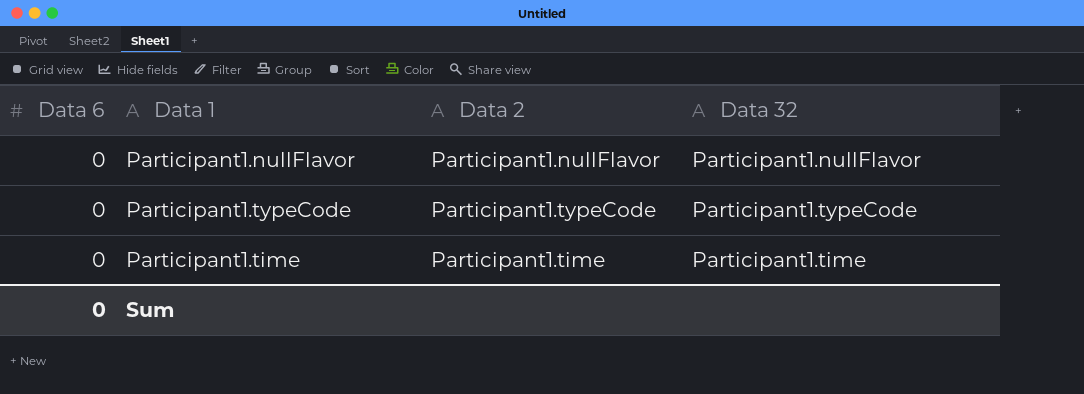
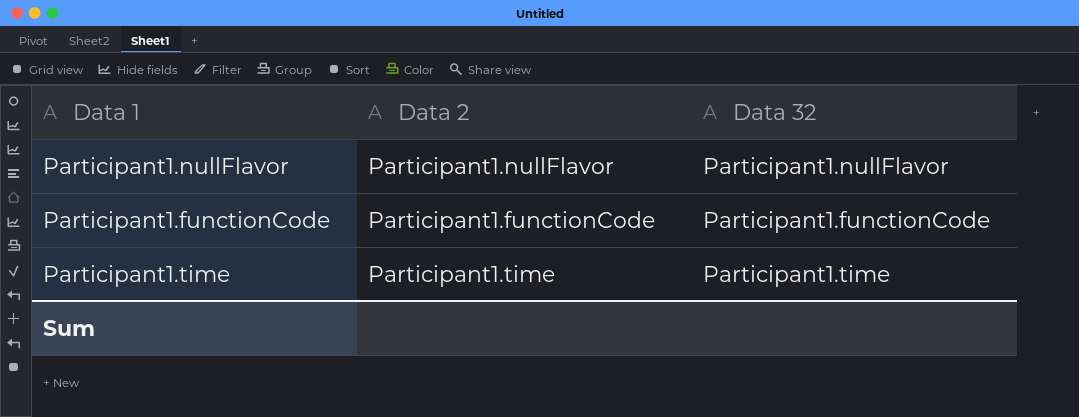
column Data 6 | position: 1 -> none
row Participant1.typeCode: 0 | Participant1.typeCode | Participant1.typeCode -> none
row Participant1.functionCode: none -> Participant1.functionCode | Participant1.functionCode

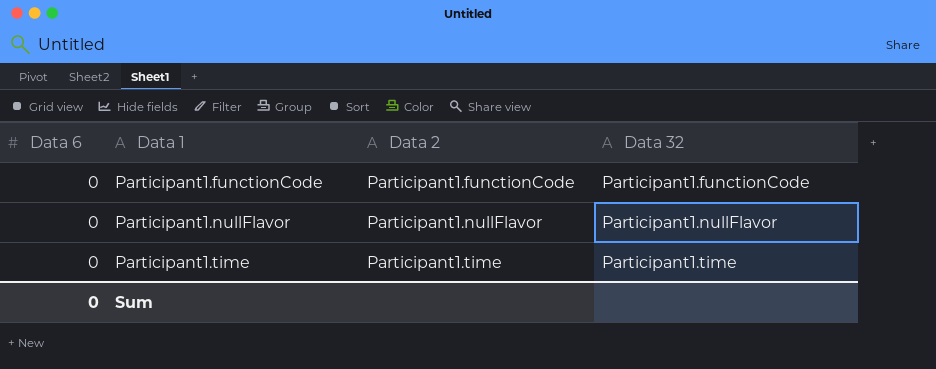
row order: none -> Data 1 ascending
column Data 6 | position: none -> 1

